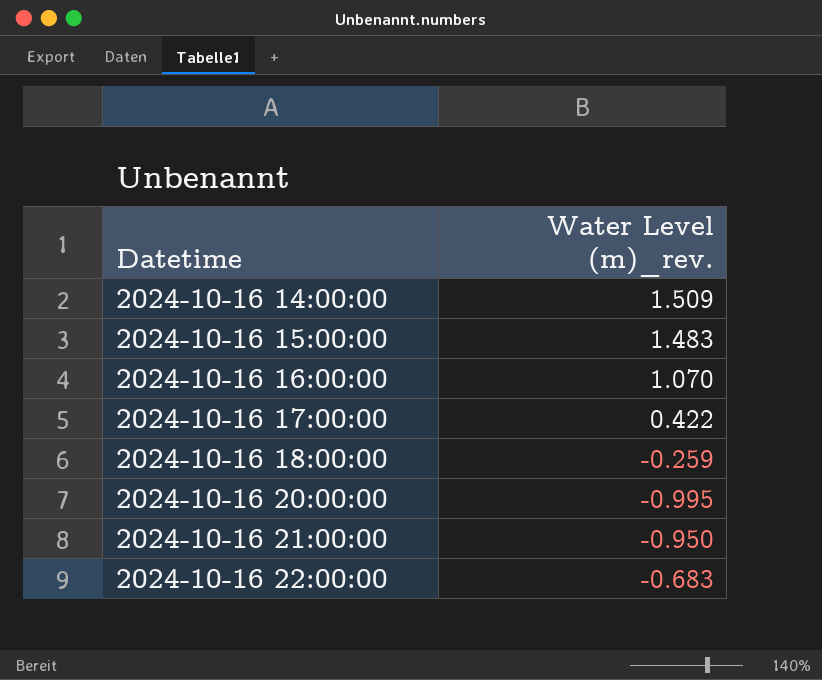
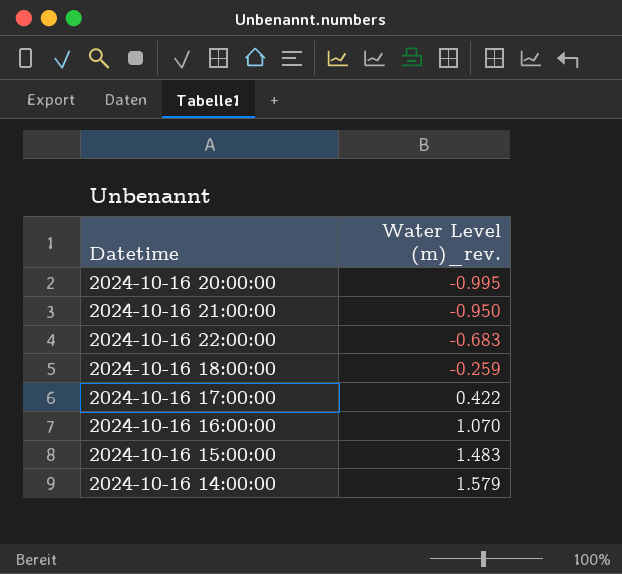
row order: Datetime ascending -> Water Level (m)_rev. ascending
2024-10-16 14:00:00 | Water Level (m)_rev.: 1.509 -> 1.579

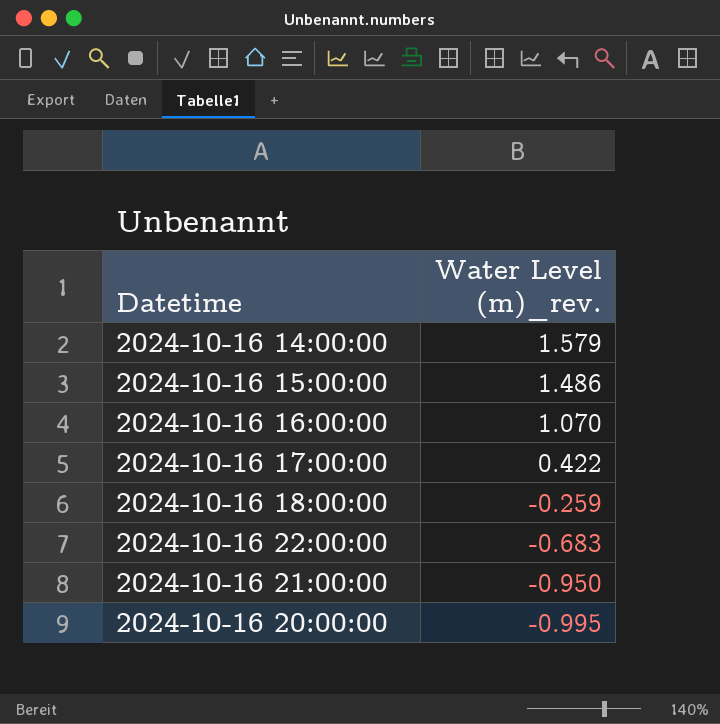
row order: Water Level (m)_rev. ascending -> Water Level (m)_rev. descending
2024-10-16 15:00:00 | Water Level (m)_rev.: 1.483 -> 1.486

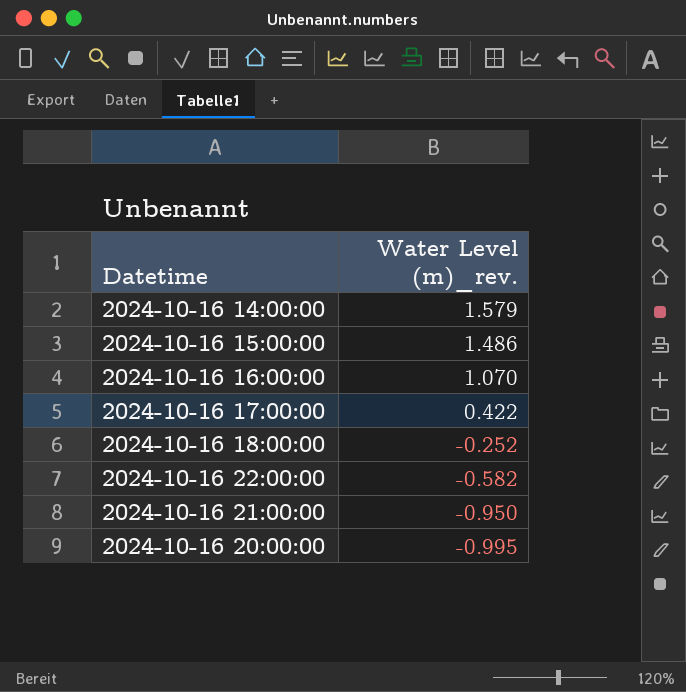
2024-10-16 18:00:00 | Water Level (m)_rev.: -0.259 -> -0.252
2024-10-16 22:00:00 | Water Level (m)_rev.: -0.683 -> -0.582

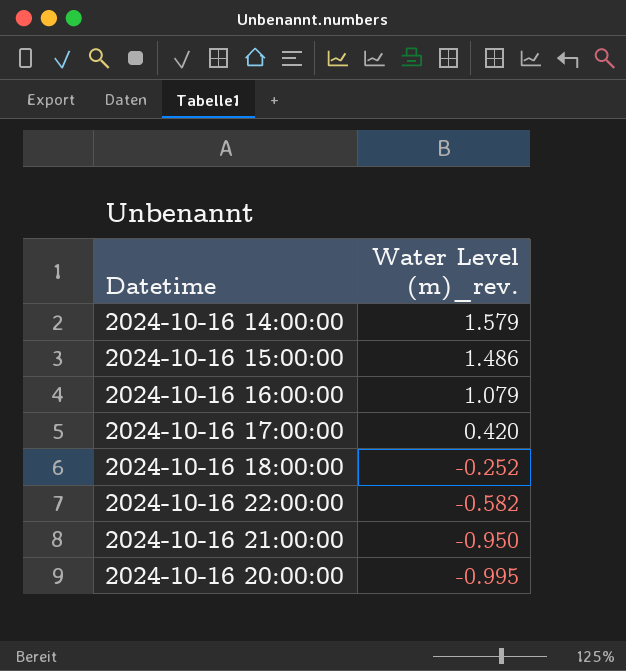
2024-10-16 16:00:00 | Water Level (m)_rev.: 1.070 -> 1.079
2024-10-16 17:00:00 | Water Level (m)_rev.: 0.422 -> 0.420

